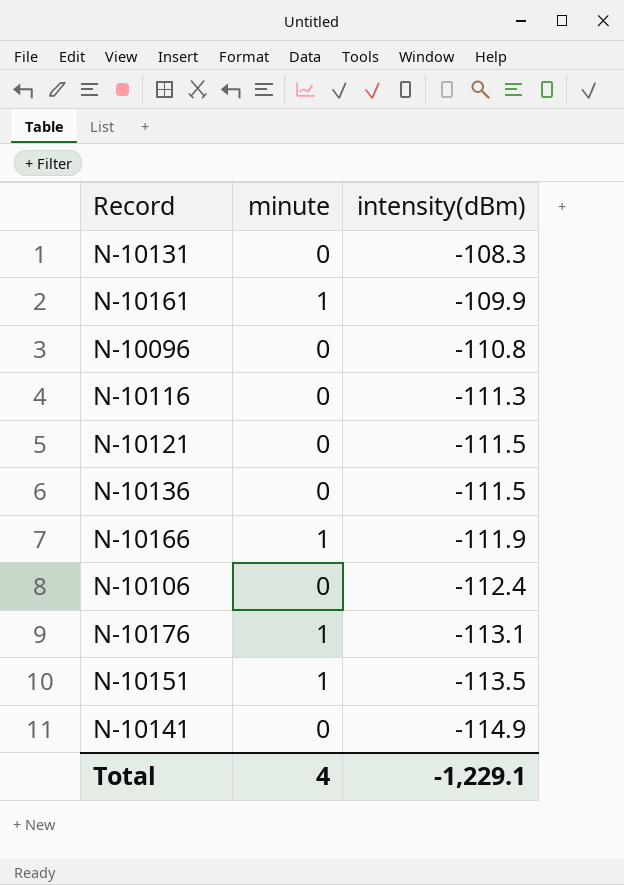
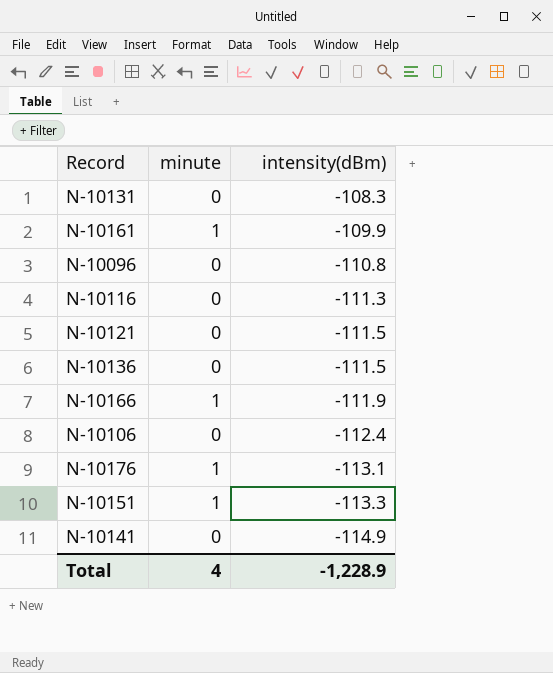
N-10151 | intensity(dBm): -113.5 -> -113.3
Total | intensity(dBm): -1,229.1 -> -1,228.9

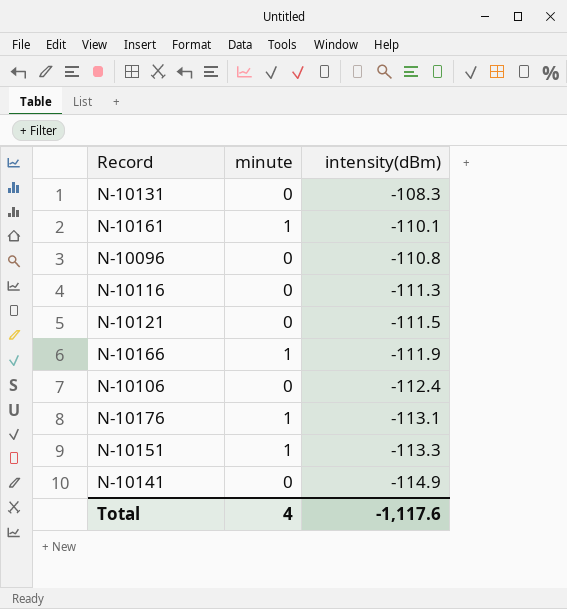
row N-10136: 0 | -111.5 -> none
N-10161 | intensity(dBm): -109.9 -> -110.1
Total | intensity(dBm): -1,228.9 -> -1,117.6

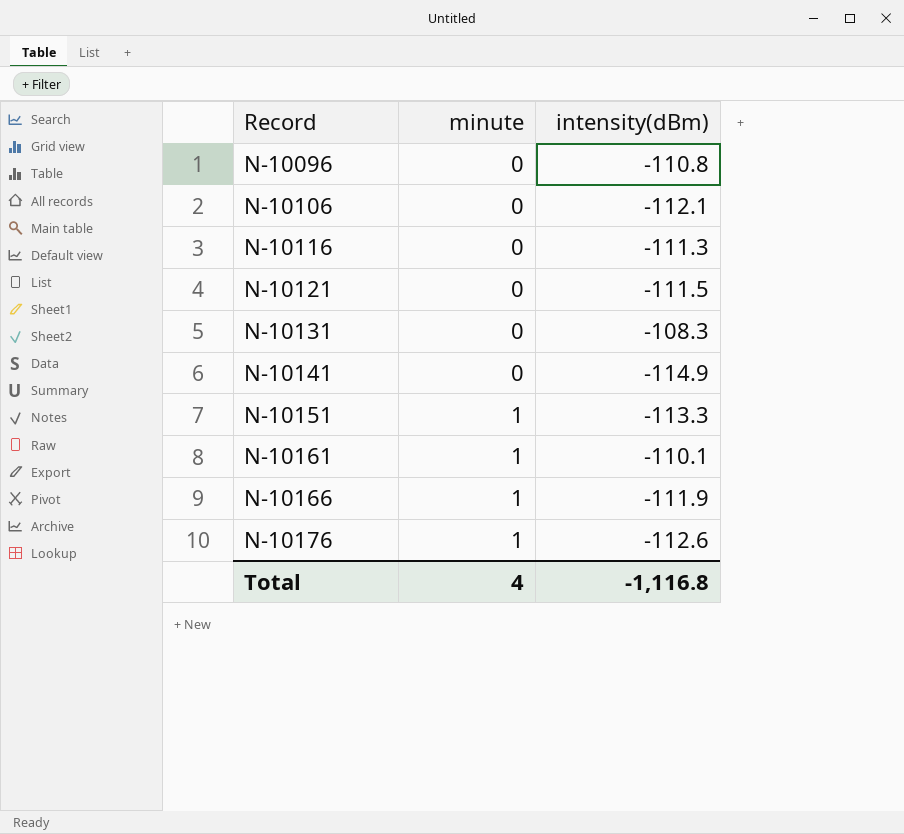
row order: intensity(dBm) descending -> Record ascending
N-10106 | intensity(dBm): -112.4 -> -112.1
N-10176 | intensity(dBm): -113.1 -> -112.6
Total | intensity(dBm): -1,117.6 -> -1,116.8

